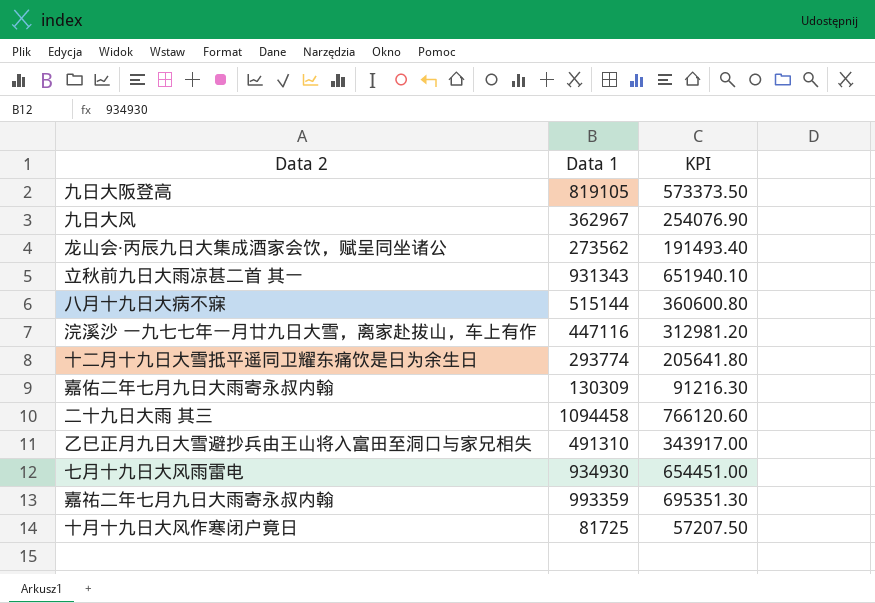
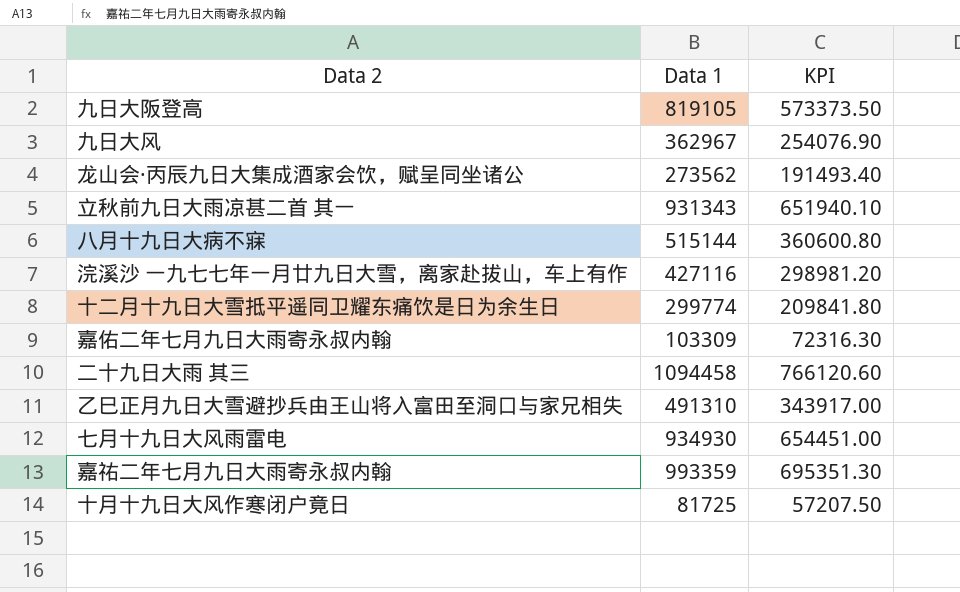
浣溪沙 一九七七年一月廿九日大雪，离家赴拔山，车上有作 | Data 1: 447116 -> 427116
浣溪沙 一九七七年一月廿九日大雪，离家赴拔山，车上有作 | KPI: 312981.20 -> 298981.20
十二月十九日大雪抵平遥同卫耀东痛饮是日为余生日 | Data 1: 293774 -> 299774
十二月十九日大雪抵平遥同卫耀东痛饮是日为余生日 | KPI: 205641.80 -> 209841.80
嘉佑二年七月九日大雨寄永叔内翰 | Data 1: 130309 -> 103309
嘉佑二年七月九日大雨寄永叔内翰 | KPI: 91216.30 -> 72316.30

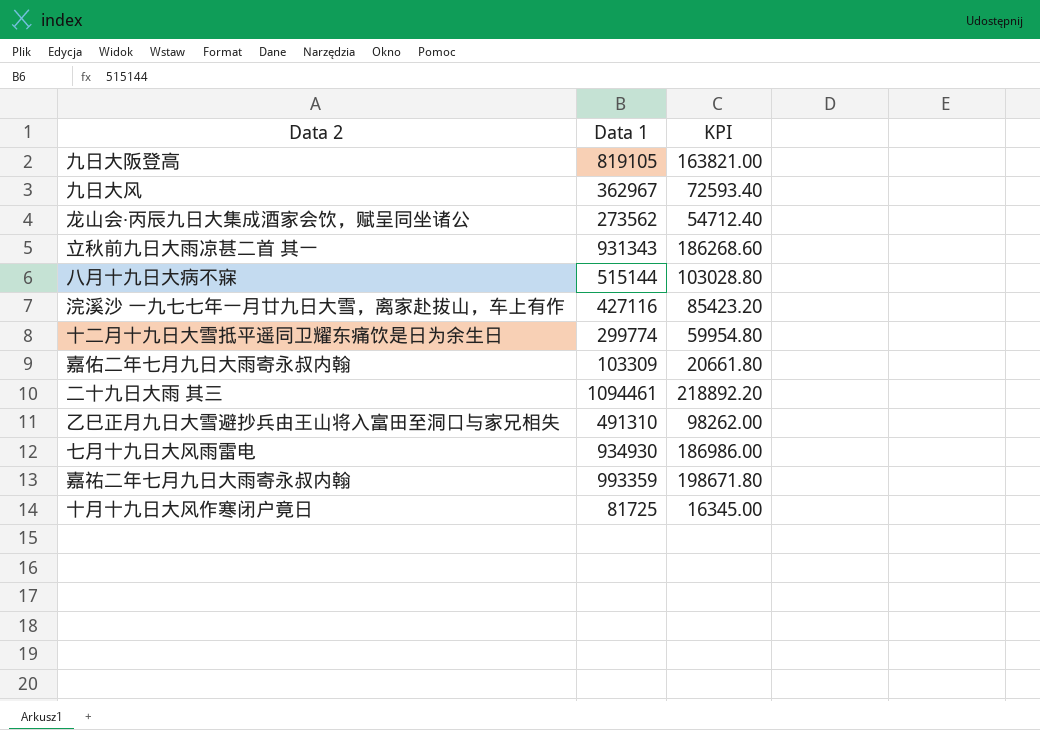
column KPI | formula: [Data 1] * 0.7 -> [Data 1] * 0.2
二十九日大雨 其三 | Data 1: 1094458 -> 1094461

